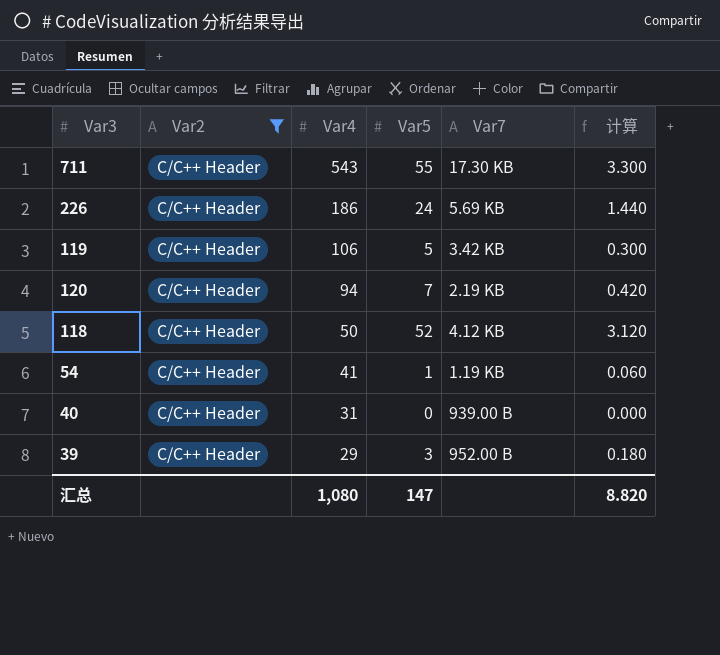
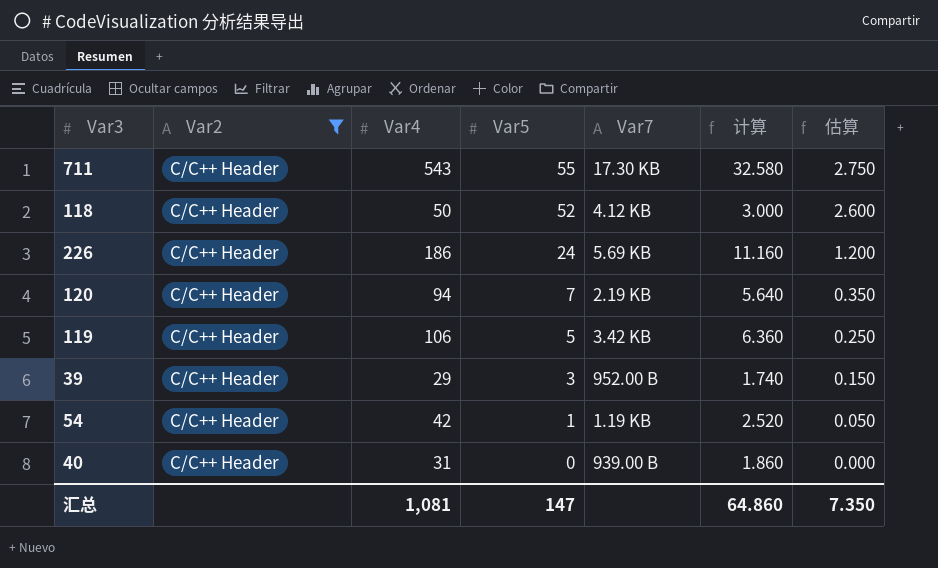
row order: Var4 descending -> Var5 descending
column 计算 | formula: [Var5] * 0.06 -> [Var4] * 0.06
column 估算 | formula: none -> [Var5] * 0.05
54 | Var4: 41 -> 42
汇总 | Var4: 1,080 -> 1,081
汇总 | 计算: 8.820 -> 64.860

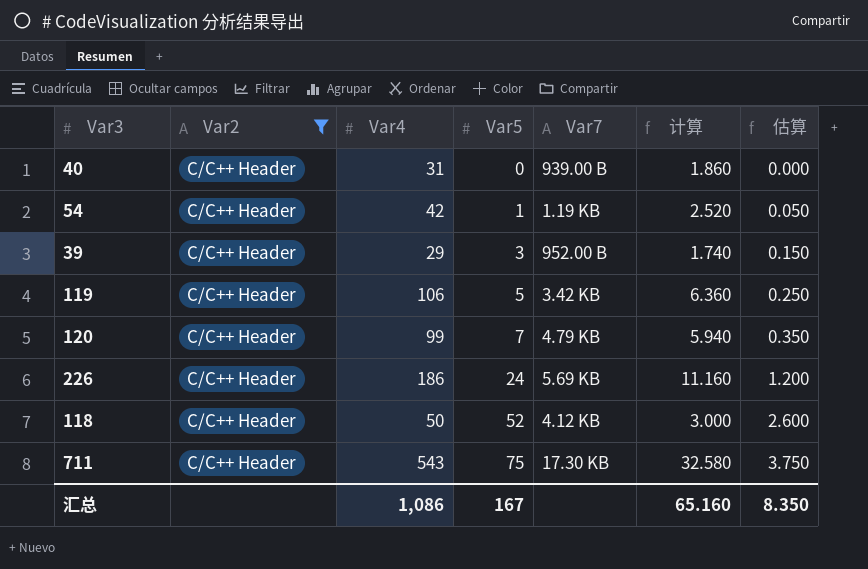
row order: Var5 descending -> Var5 ascending
120 | Var4: 94 -> 99
120 | Var7: 2.19 KB -> 4.79 KB
120 | 计算: 5.640 -> 5.940
711 | Var5: 55 -> 75
711 | 估算: 2.750 -> 3.750
汇总 | Var4: 1,081 -> 1,086
汇总 | Var5: 147 -> 167
汇总 | 计算: 64.860 -> 65.160
汇总 | 估算: 7.350 -> 8.350

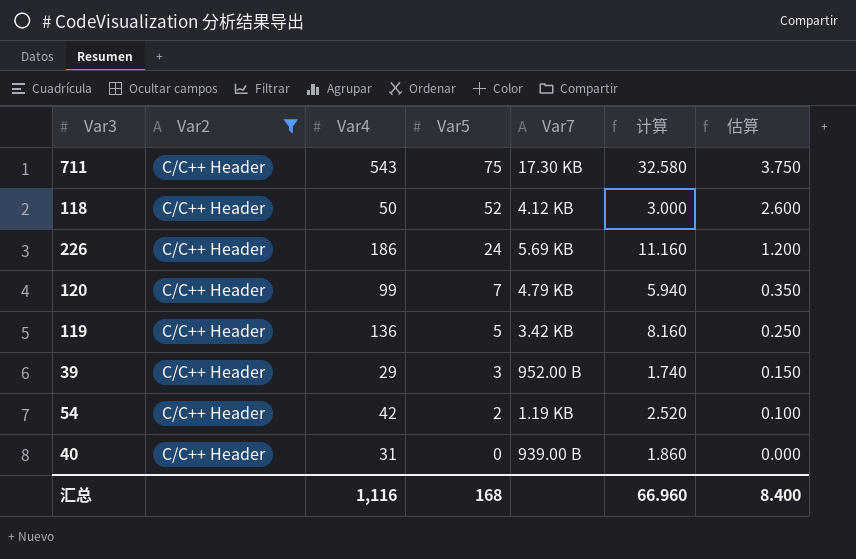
row order: Var5 ascending -> Var5 descending
119 | Var4: 106 -> 136
119 | 计算: 6.360 -> 8.160
54 | Var5: 1 -> 2
54 | 估算: 0.050 -> 0.100
汇总 | Var4: 1,086 -> 1,116
汇总 | Var5: 167 -> 168
汇总 | 计算: 65.160 -> 66.960
汇总 | 估算: 8.350 -> 8.400

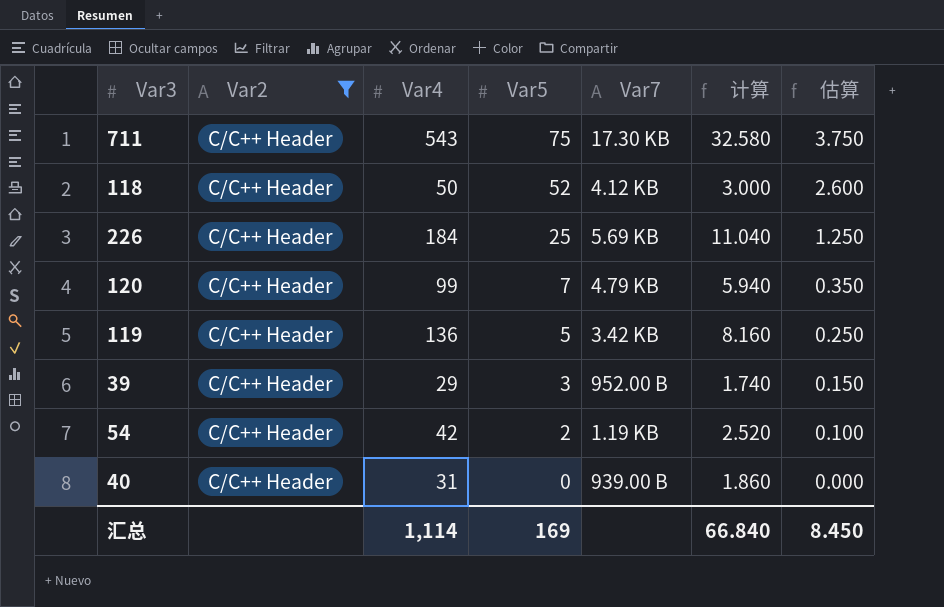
226 | Var4: 186 -> 184
226 | Var5: 24 -> 25
226 | 计算: 11.160 -> 11.040
226 | 估算: 1.200 -> 1.250
汇总 | Var4: 1,116 -> 1,114
汇总 | Var5: 168 -> 169
汇总 | 计算: 66.960 -> 66.840
汇总 | 估算: 8.400 -> 8.450

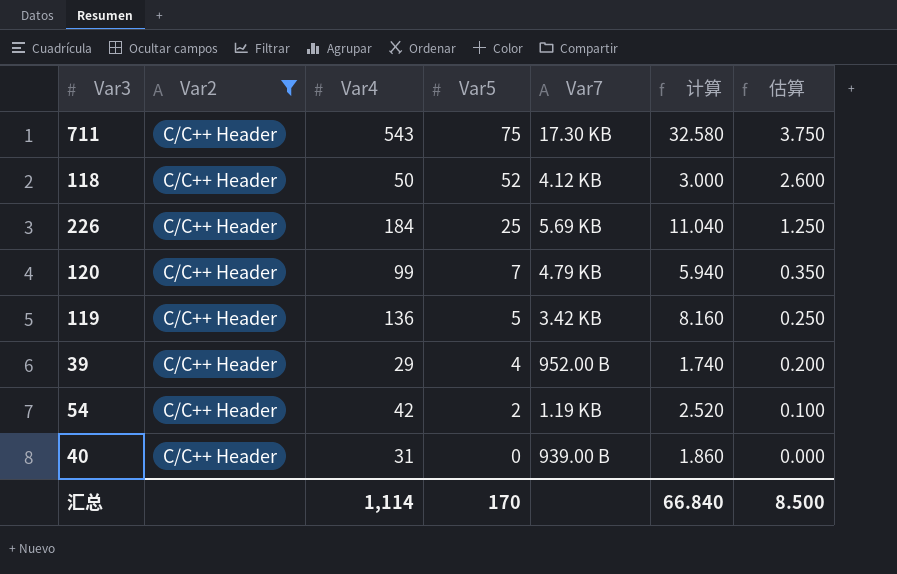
39 | Var5: 3 -> 4
39 | 估算: 0.150 -> 0.200
汇总 | Var5: 169 -> 170
汇总 | 估算: 8.450 -> 8.500

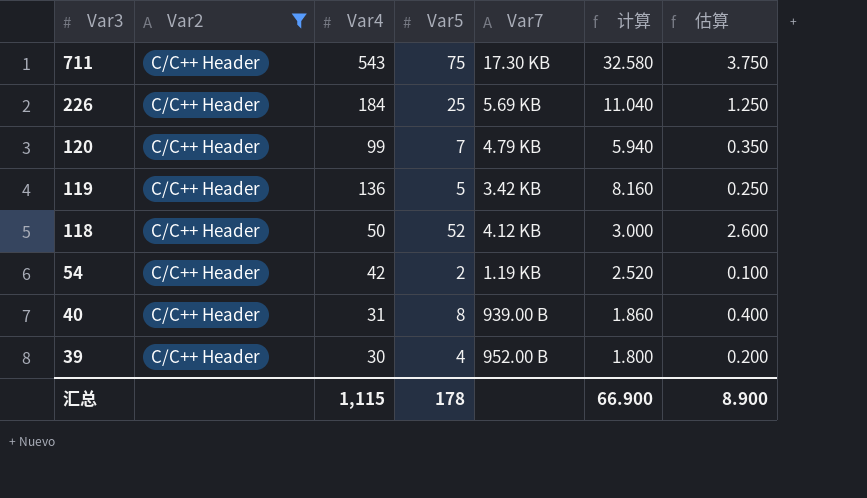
row order: Var5 descending -> Var3 descending
40 | Var5: 0 -> 8
40 | 估算: 0.000 -> 0.400
39 | Var4: 29 -> 30
39 | 计算: 1.740 -> 1.800
汇总 | Var4: 1,114 -> 1,115
汇总 | Var5: 170 -> 178
汇总 | 计算: 66.840 -> 66.900
汇总 | 估算: 8.500 -> 8.900

